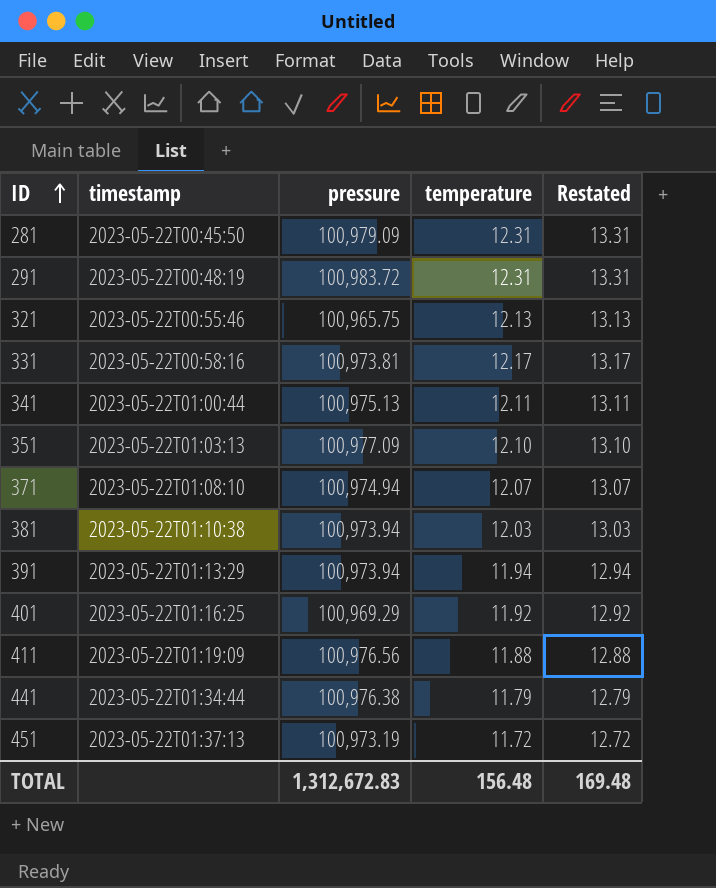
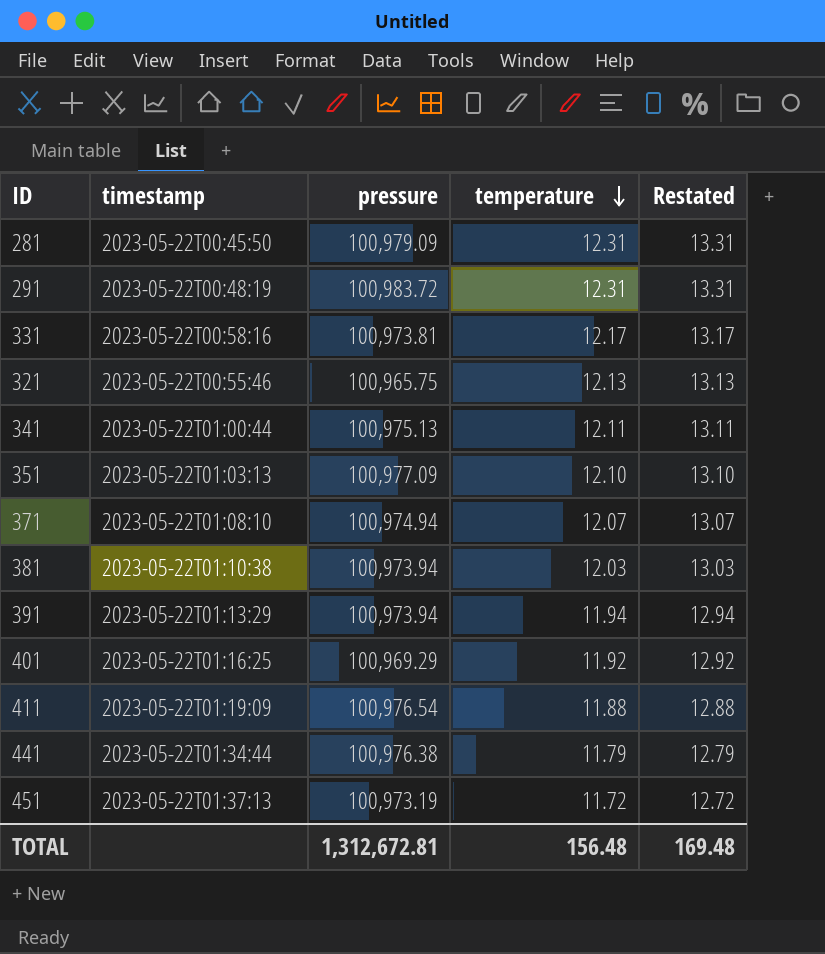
row order: ID ascending -> temperature descending
411 | pressure: 100,976.56 -> 100,976.54
TOTAL | pressure: 1,312,672.83 -> 1,312,672.81

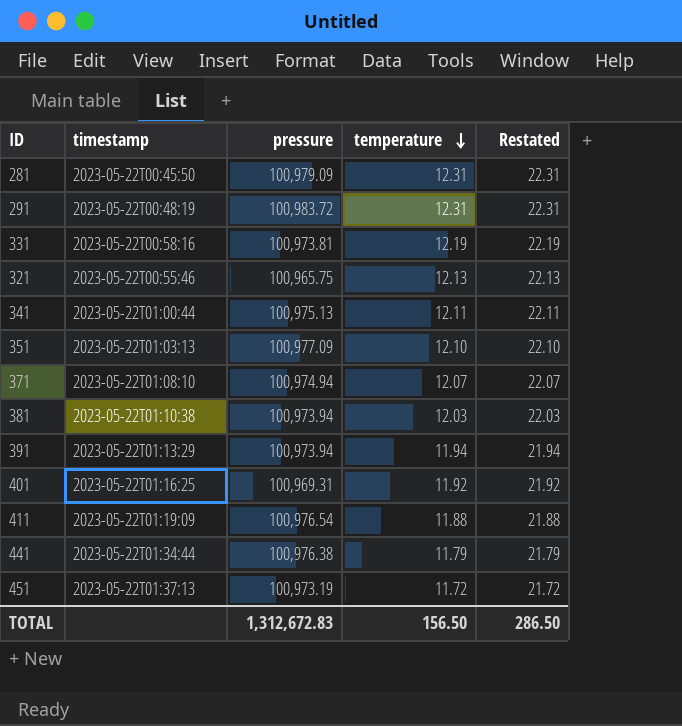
column Restated | formula: [temperature] + 1 -> [temperature] + 10
331 | temperature: 12.17 -> 12.19
401 | pressure: 100,969.29 -> 100,969.31
TOTAL | pressure: 1,312,672.81 -> 1,312,672.83
TOTAL | temperature: 156.48 -> 156.50
TOTAL | Restated: 169.48 -> 286.50

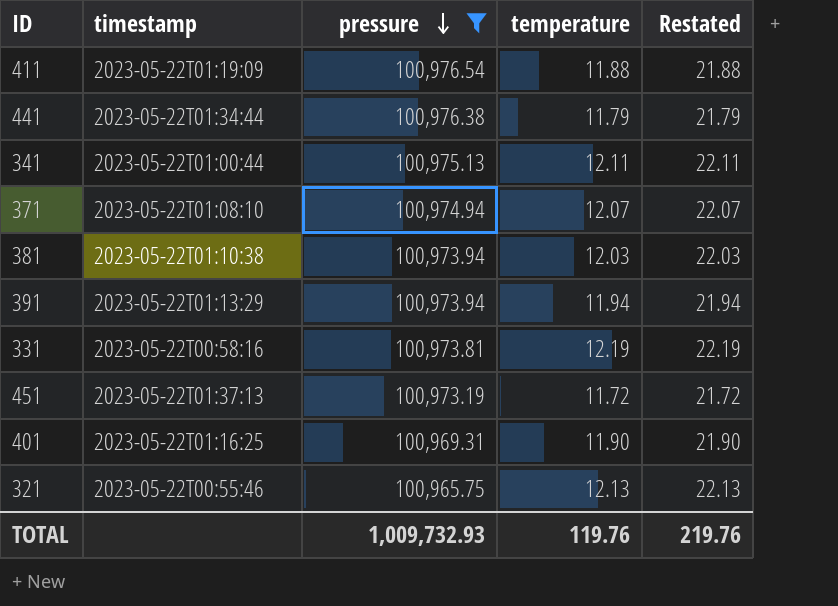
filter: none -> pressure <= 100,976.54
row order: temperature descending -> pressure descending
401 | temperature: 11.92 -> 11.90
401 | Restated: 21.92 -> 21.90
TOTAL | pressure: 1,312,672.83 -> 1,009,732.93
TOTAL | temperature: 156.50 -> 119.76
TOTAL | Restated: 286.50 -> 219.76

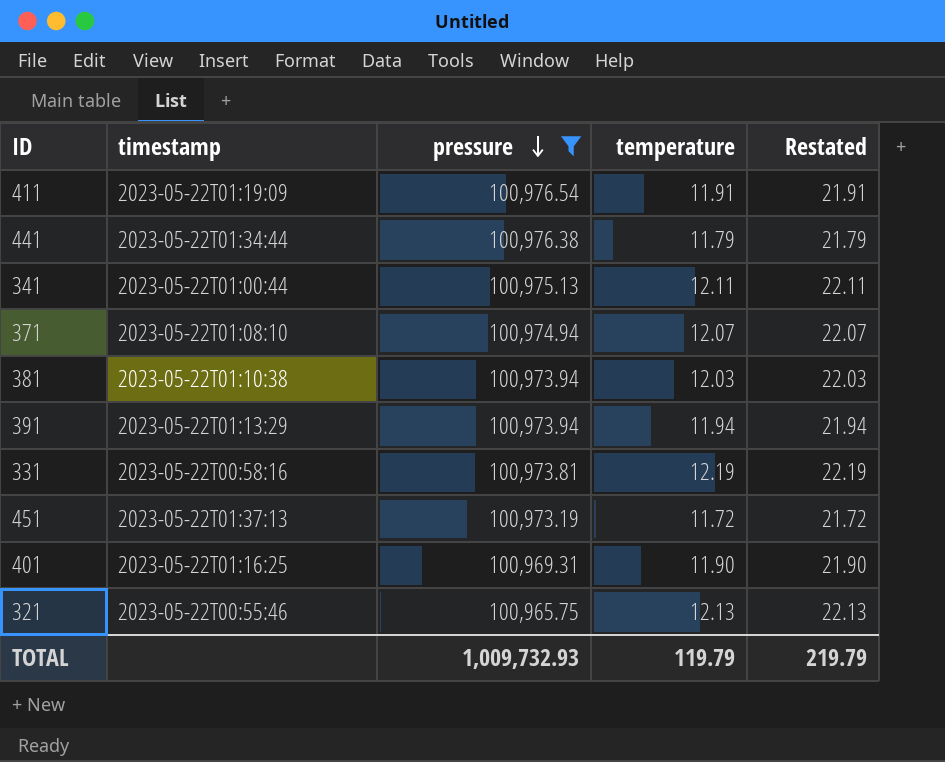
411 | temperature: 11.88 -> 11.91
411 | Restated: 21.88 -> 21.91
TOTAL | temperature: 119.76 -> 119.79
TOTAL | Restated: 219.76 -> 219.79

